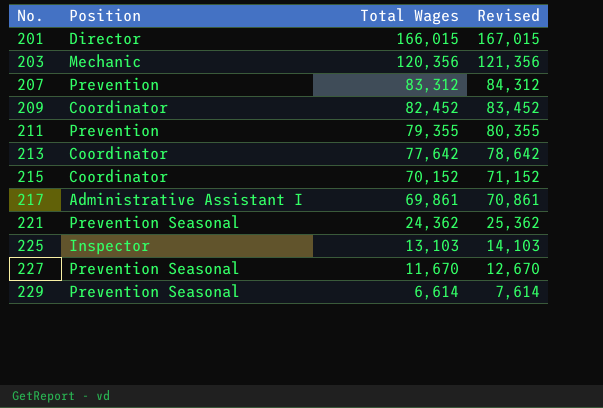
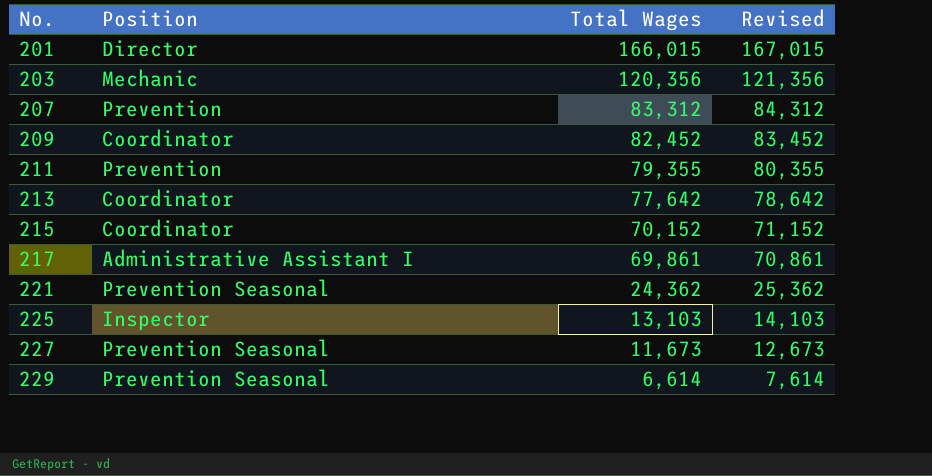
227 | Total Wages: 11,670 -> 11,673
227 | Revised: 12,670 -> 12,673

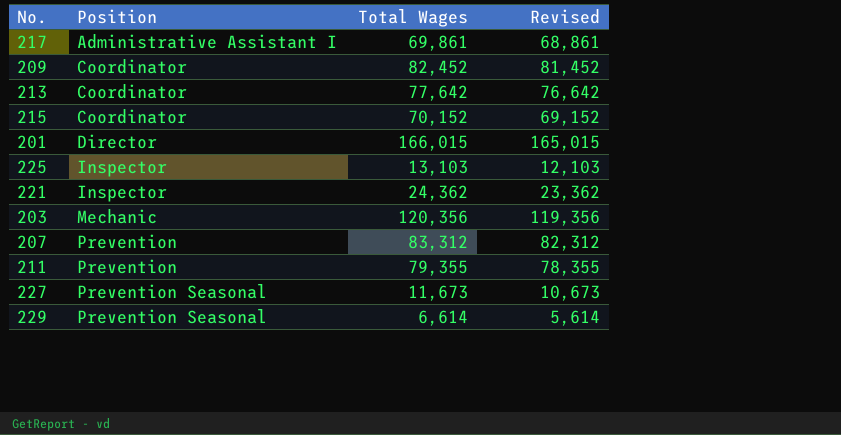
row order: No. ascending -> Position ascending
column Revised | formula: [Total Wages] + 1000 -> [Total Wages] - 1000
221 | Position: Prevention Seasonal -> Inspector

